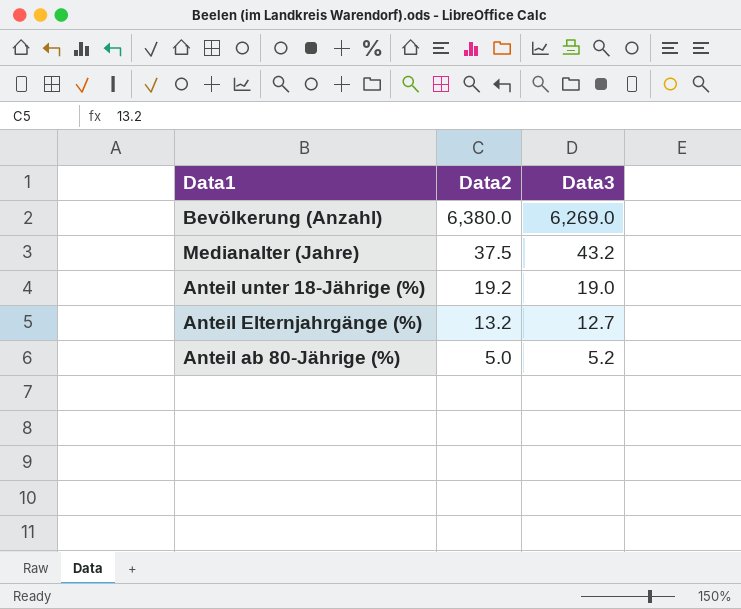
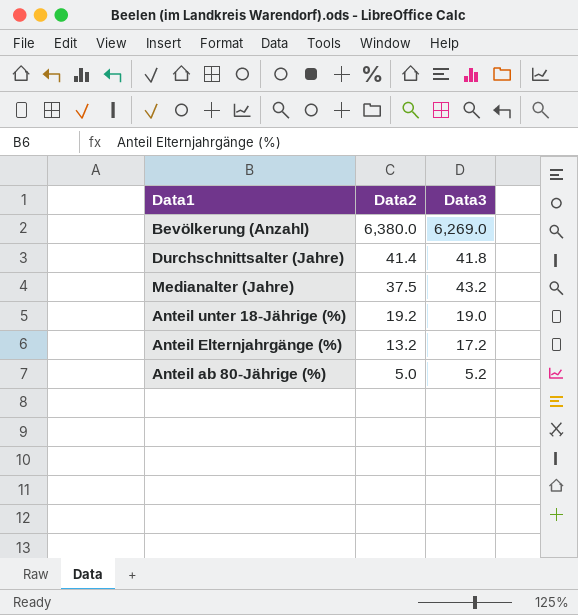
row Durchschnittsalter (Jahre): none -> 41.4 | 41.8
Anteil Elternjahrgänge (%) | Data3: 12.7 -> 17.2

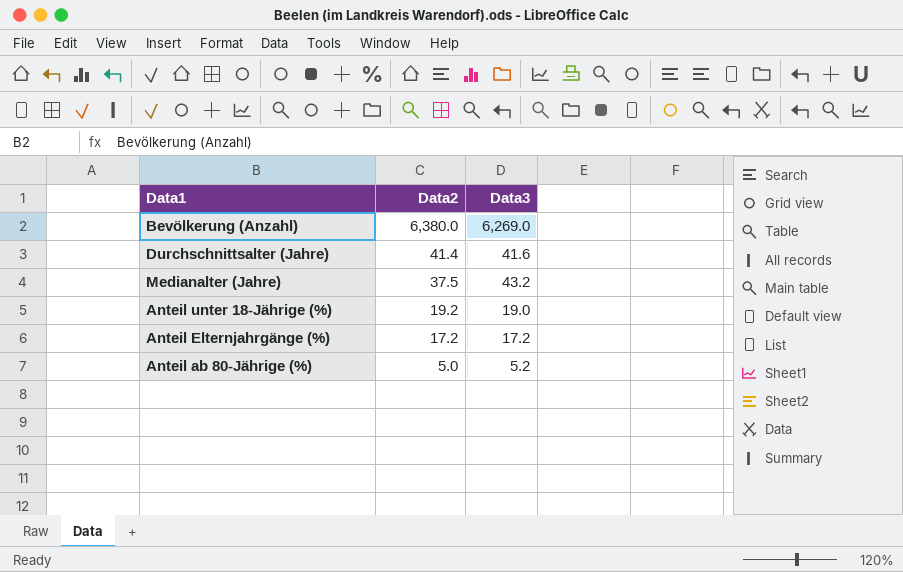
Durchschnittsalter (Jahre) | Data3: 41.8 -> 41.6
Anteil Elternjahrgänge (%) | Data2: 13.2 -> 17.2

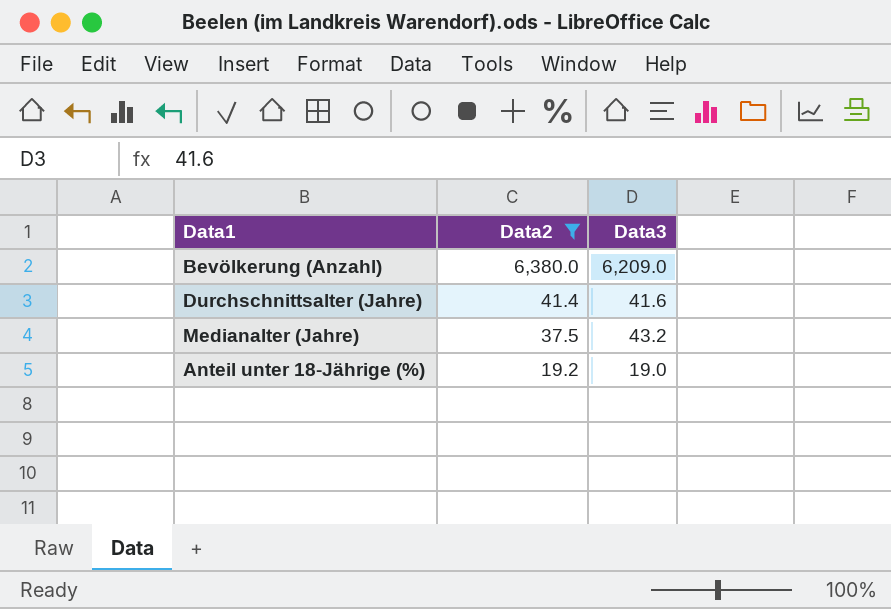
filter: none -> Data2 >= 19.2
Bevölkerung (Anzahl) | Data3: 6,269.0 -> 6,209.0

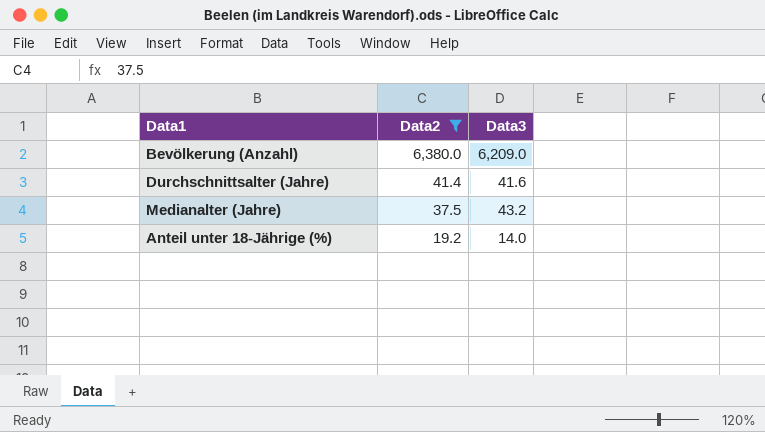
Anteil unter 18-Jährige (%) | Data3: 19.0 -> 14.0

